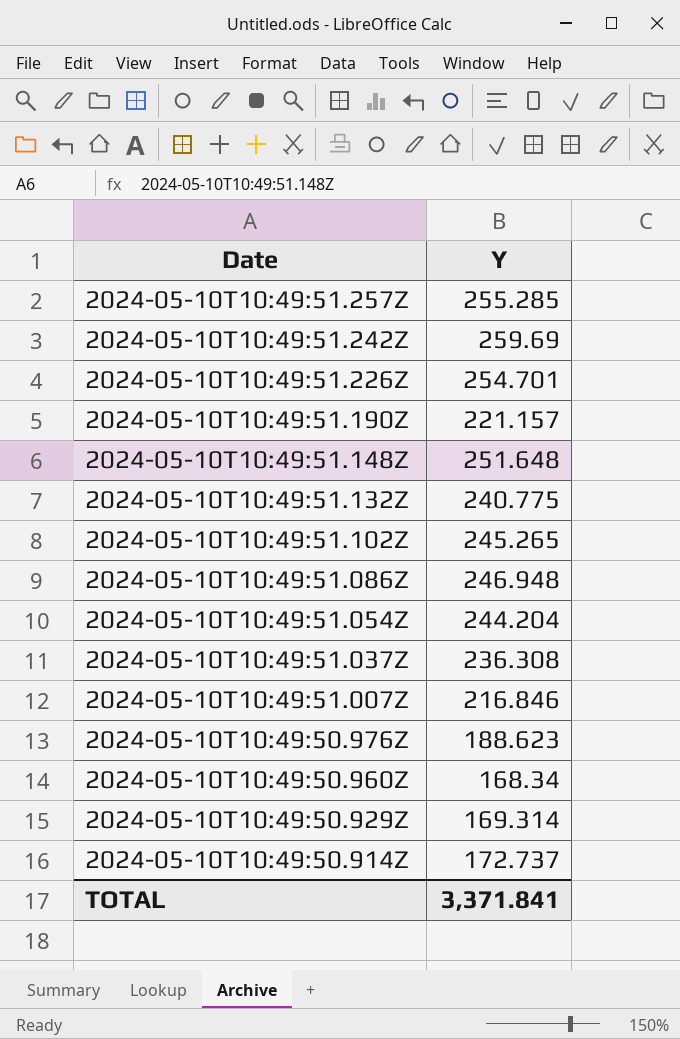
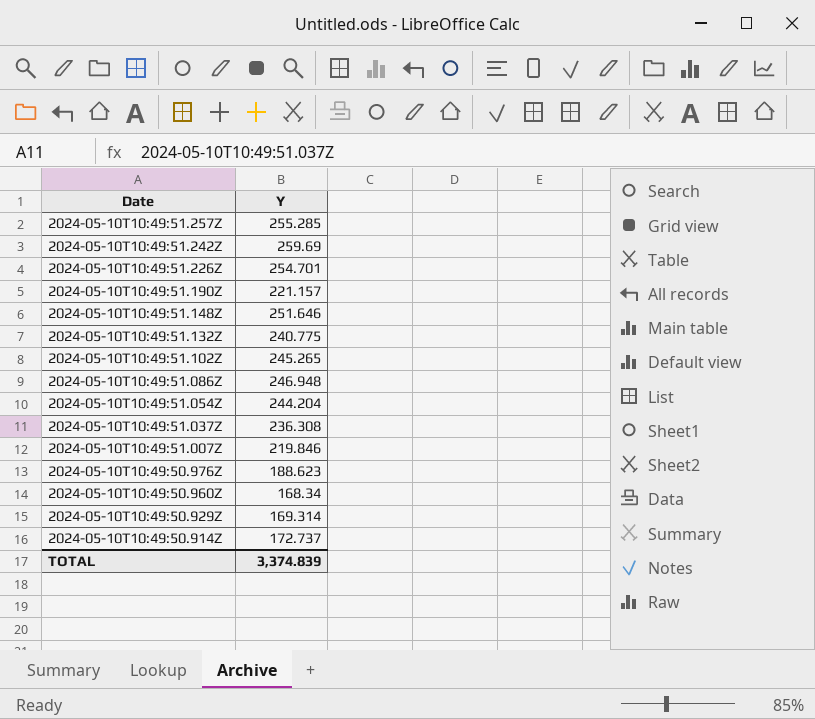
2024-05-10T10:49:51.148Z | Y: 251.648 -> 251.646
2024-05-10T10:49:51.007Z | Y: 216.846 -> 219.846
TOTAL | Y: 3,371.841 -> 3,374.839

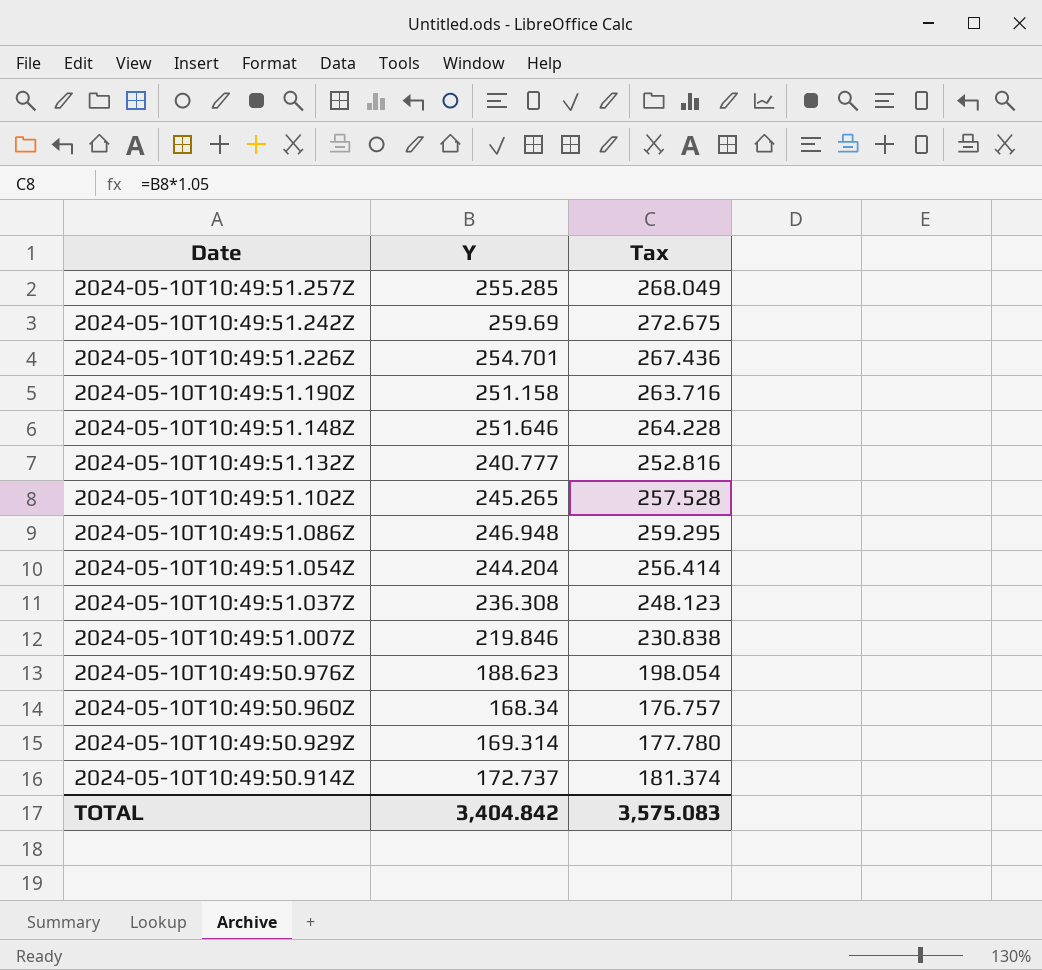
column Tax | formula: none -> [Y] * 1.05
2024-05-10T10:49:51.190Z | Y: 221.157 -> 251.158
2024-05-10T10:49:51.132Z | Y: 240.775 -> 240.777
TOTAL | Y: 3,374.839 -> 3,404.842

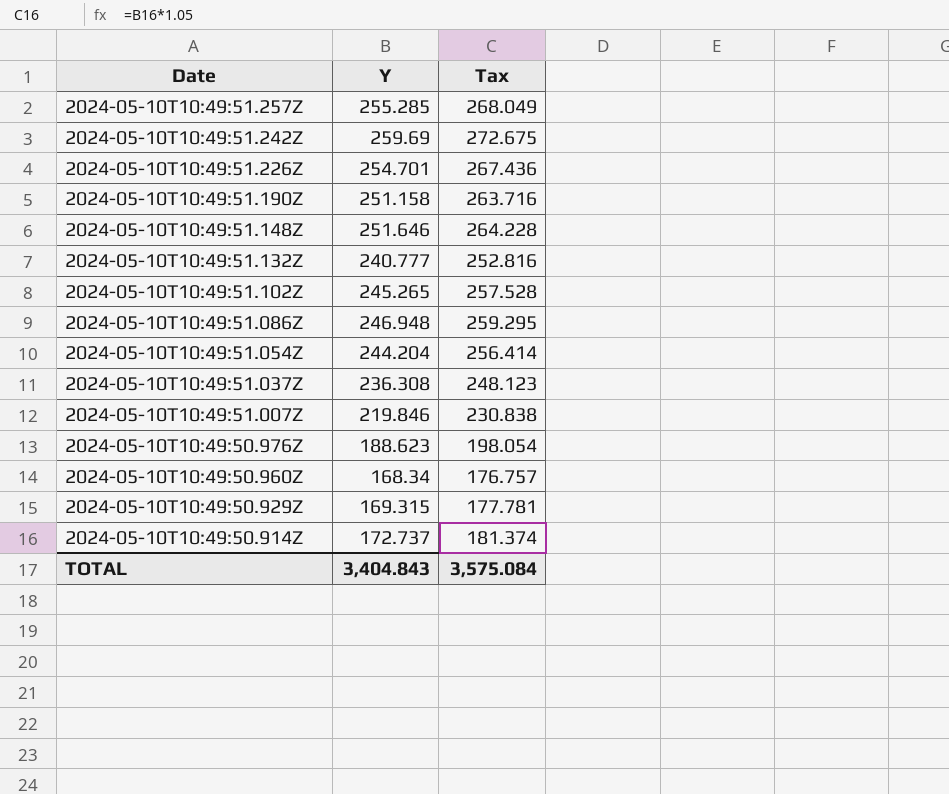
2024-05-10T10:49:50.929Z | Y: 169.314 -> 169.315
2024-05-10T10:49:50.929Z | Tax: 177.780 -> 177.781
TOTAL | Y: 3,404.842 -> 3,404.843
TOTAL | Tax: 3,575.083 -> 3,575.084

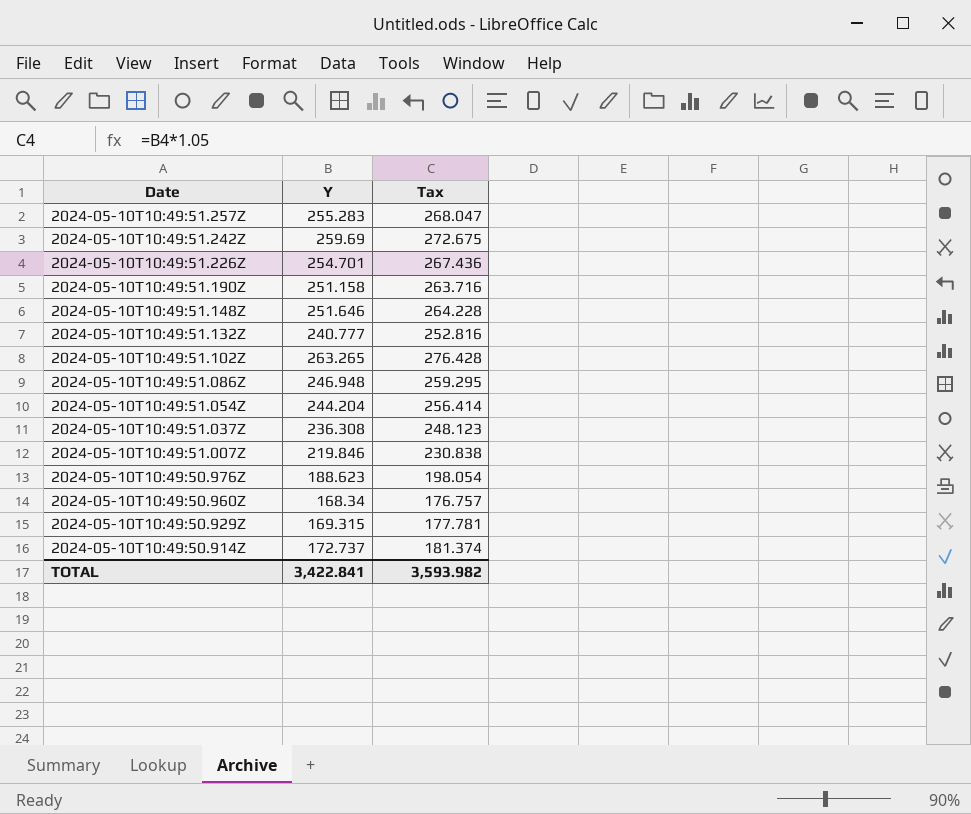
2024-05-10T10:49:51.257Z | Y: 255.285 -> 255.283
2024-05-10T10:49:51.257Z | Tax: 268.049 -> 268.047
2024-05-10T10:49:51.102Z | Y: 245.265 -> 263.265
2024-05-10T10:49:51.102Z | Tax: 257.528 -> 276.428
TOTAL | Y: 3,404.843 -> 3,422.841
TOTAL | Tax: 3,575.084 -> 3,593.982

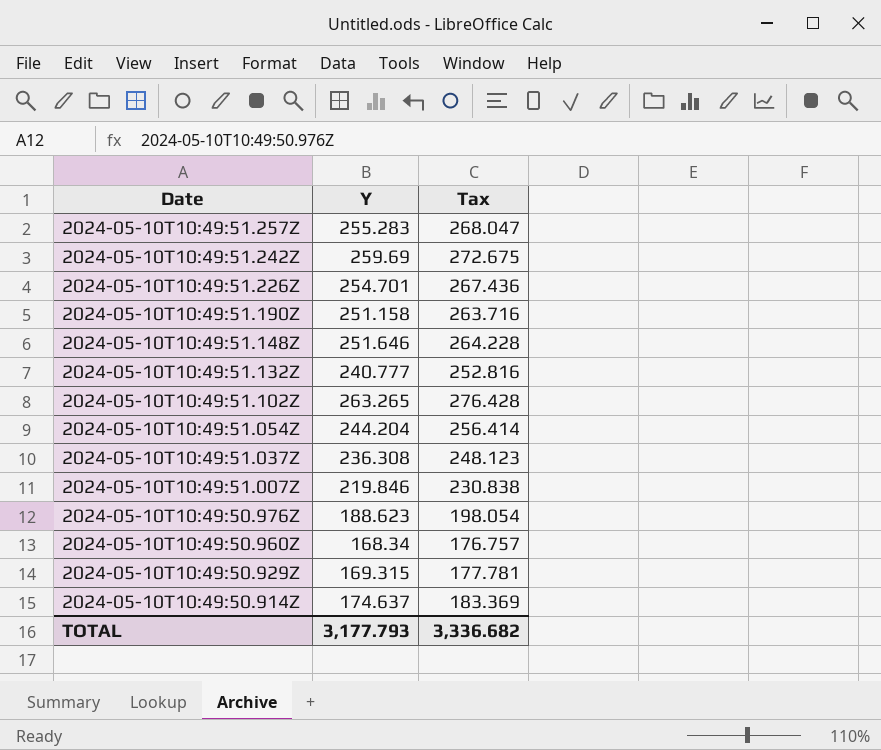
row 2024-05-10T10:49:51.086Z: 246.948 | 259.295 -> none
2024-05-10T10:49:50.914Z | Y: 172.737 -> 174.637
2024-05-10T10:49:50.914Z | Tax: 181.374 -> 183.369
TOTAL | Y: 3,422.841 -> 3,177.793
TOTAL | Tax: 3,593.982 -> 3,336.682

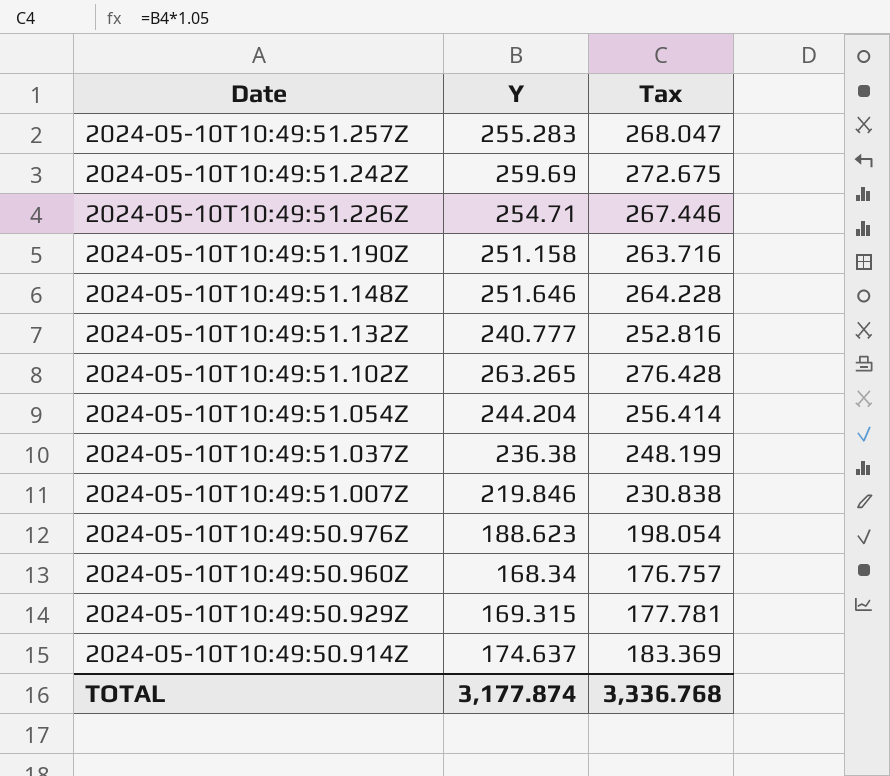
2024-05-10T10:49:51.226Z | Y: 254.701 -> 254.71
2024-05-10T10:49:51.226Z | Tax: 267.436 -> 267.446
2024-05-10T10:49:51.037Z | Y: 236.308 -> 236.38
2024-05-10T10:49:51.037Z | Tax: 248.123 -> 248.199
TOTAL | Y: 3,177.793 -> 3,177.874
TOTAL | Tax: 3,336.682 -> 3,336.768

